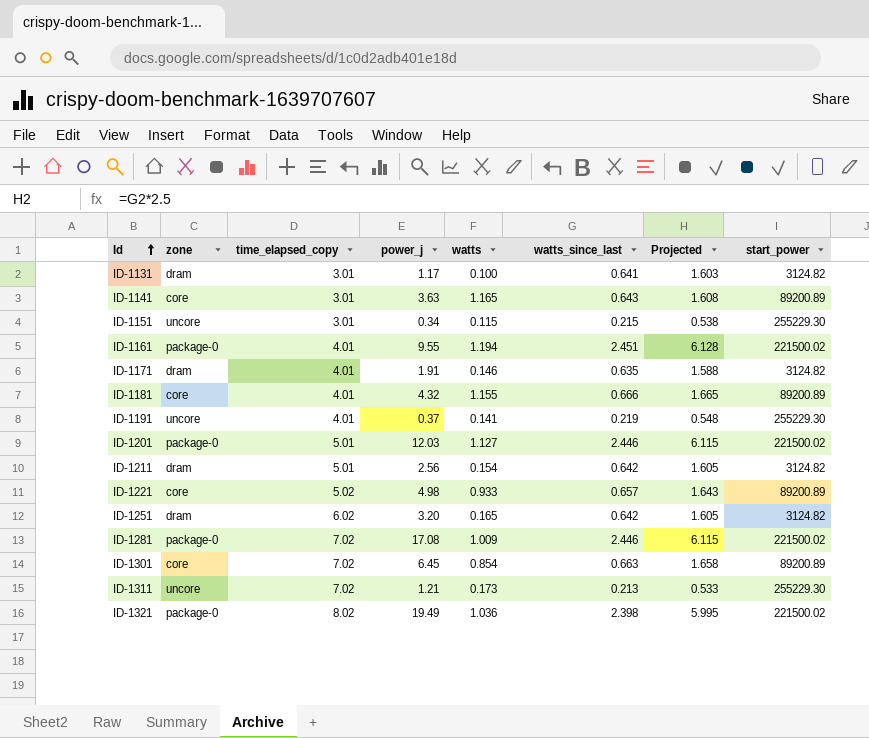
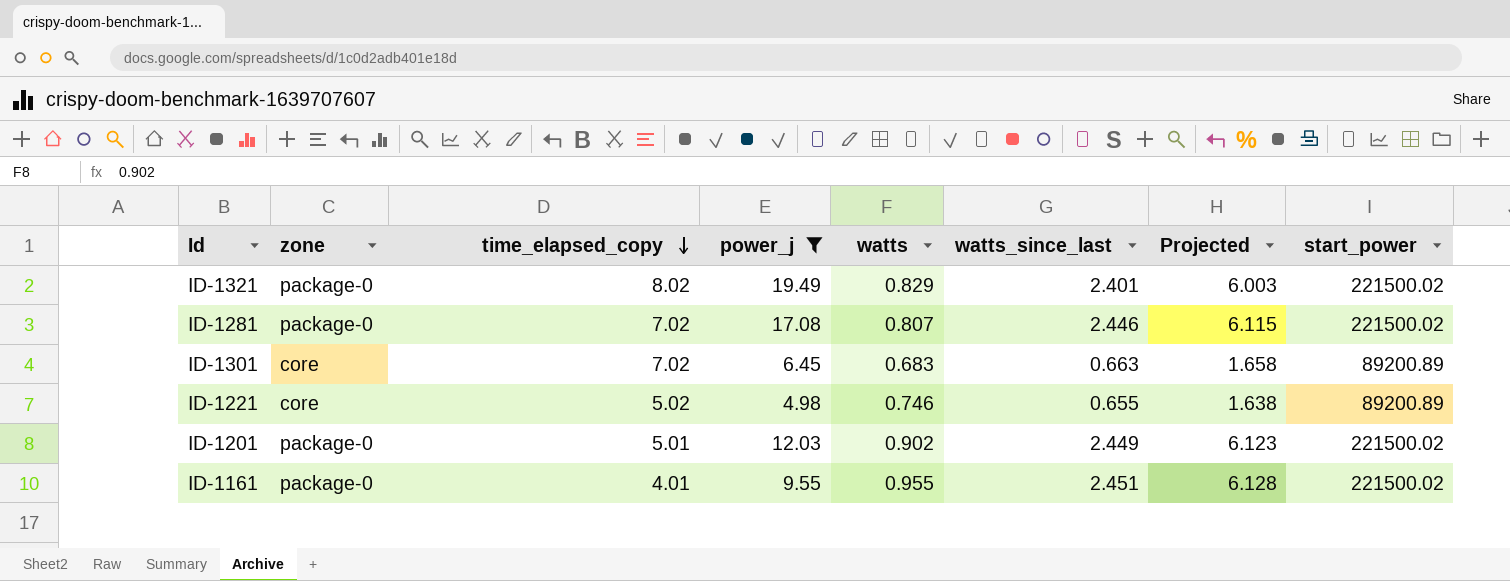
filter: none -> power_j >= 4.98
row order: Id ascending -> time_elapsed_copy descending
ID-1321 | watts: 1.036 -> 0.829
ID-1321 | watts_since_last: 2.398 -> 2.401
ID-1321 | Projected: 5.995 -> 6.003
ID-1281 | watts: 1.009 -> 0.807
ID-1301 | watts: 0.854 -> 0.683
ID-1221 | watts: 0.933 -> 0.746
ID-1221 | watts_since_last: 0.657 -> 0.655
ID-1221 | Projected: 1.643 -> 1.638
ID-1201 | watts: 1.127 -> 0.902
ID-1201 | watts_since_last: 2.446 -> 2.449
ID-1201 | Projected: 6.115 -> 6.123
ID-1161 | watts: 1.194 -> 0.955

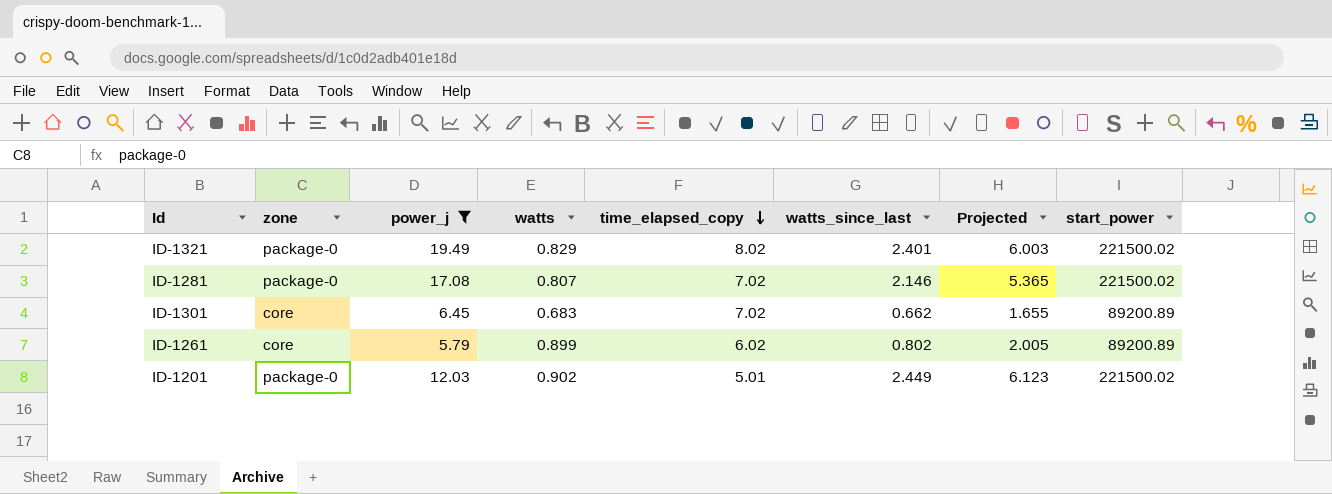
column time_elapsed_copy | position: 3 -> 5
row ID-1221: core | 5.02 | 4.98 | 0.746 | 0.655 | 1.638 | 89200.89 -> none
row ID-1161: package-0 | 4.01 | 9.55 | 0.955 | 2.451 | 6.128 | 221500.02 -> none
ID-1281 | watts_since_last: 2.446 -> 2.146
ID-1281 | Projected: 6.115 -> 5.365
ID-1301 | watts_since_last: 0.663 -> 0.662
ID-1301 | Projected: 1.658 -> 1.655
row ID-1261: none -> core | 5.79 | 0.899 | 6.02 | 0.802 | 2.005 | 89200.89

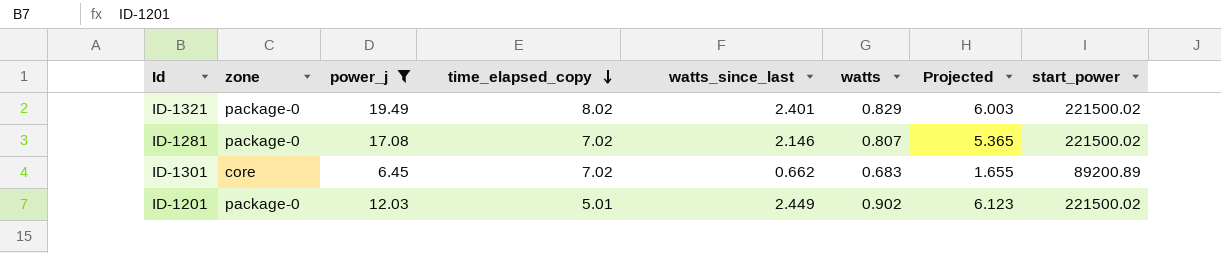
column watts | position: 4 -> 6
row ID-1261: core | 5.79 | 0.899 | 6.02 | 0.802 | 2.005 | 89200.89 -> none

